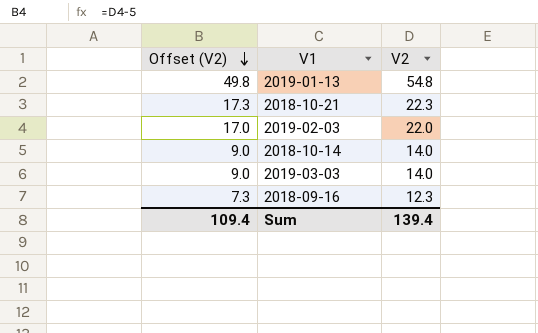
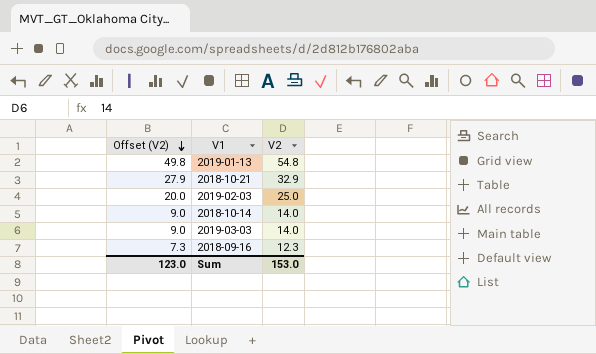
2018-10-21 | Offset (V2): 17.3 -> 27.9
2018-10-21 | V2: 22.3 -> 32.9
2019-02-03 | Offset (V2): 17.0 -> 20.0
2019-02-03 | V2: 22.0 -> 25.0
Sum | Offset (V2): 109.4 -> 123.0
Sum | V2: 139.4 -> 153.0

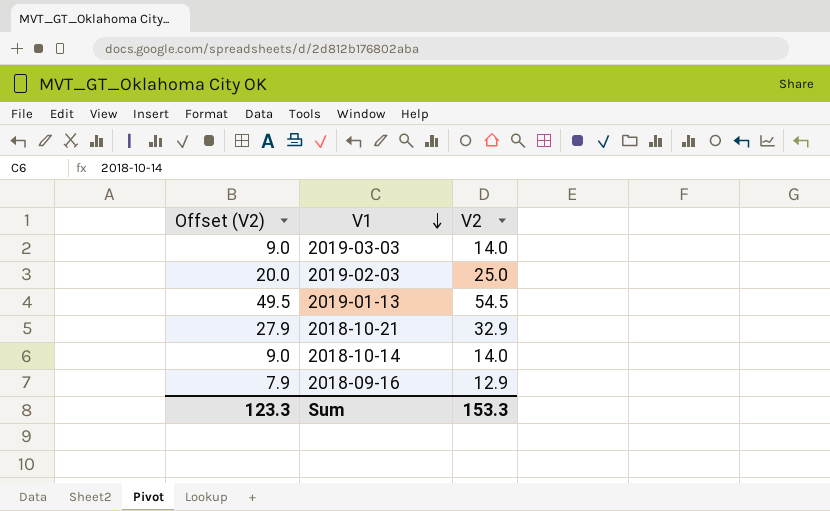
row order: Offset (V2) descending -> V1 descending
2019-01-13 | Offset (V2): 49.8 -> 49.5
2019-01-13 | V2: 54.8 -> 54.5
2018-09-16 | Offset (V2): 7.3 -> 7.9
2018-09-16 | V2: 12.3 -> 12.9
Sum | Offset (V2): 123.0 -> 123.3
Sum | V2: 153.0 -> 153.3

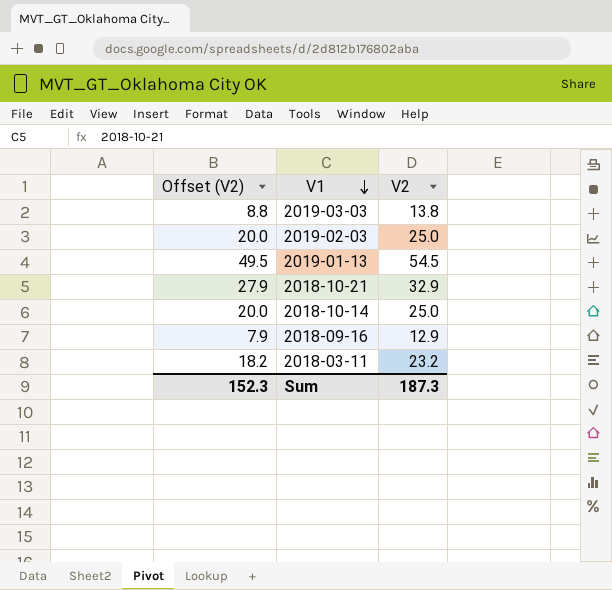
2019-03-03 | Offset (V2): 9.0 -> 8.8
2019-03-03 | V2: 14.0 -> 13.8
2018-10-14 | Offset (V2): 9.0 -> 20.0
2018-10-14 | V2: 14.0 -> 25.0
row 2018-03-11: none -> 18.2 | 23.2
Sum | Offset (V2): 123.3 -> 152.3
Sum | V2: 153.3 -> 187.3

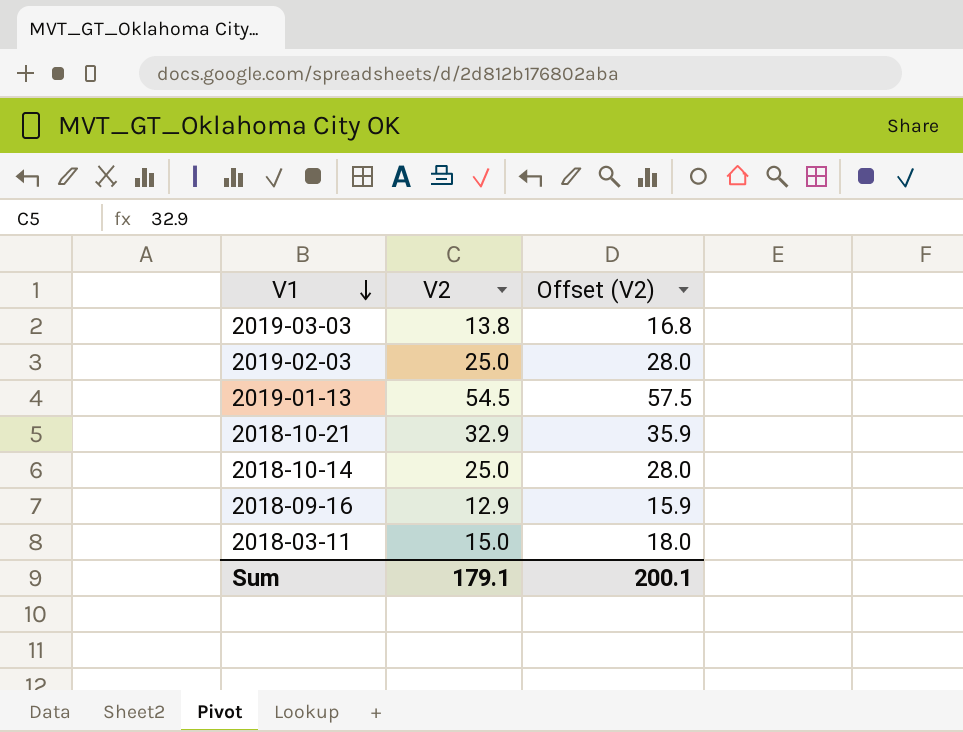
column Offset (V2) | formula: [V2] - 5 -> [V2] + 3
column Offset (V2) | position: 1 -> 3
2018-03-11 | V2: 23.2 -> 15.0
Sum | V2: 187.3 -> 179.1
Sum | Offset (V2): 152.3 -> 200.1

